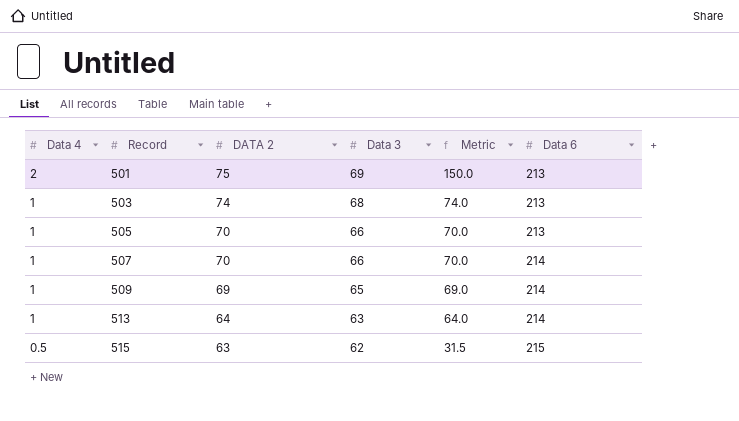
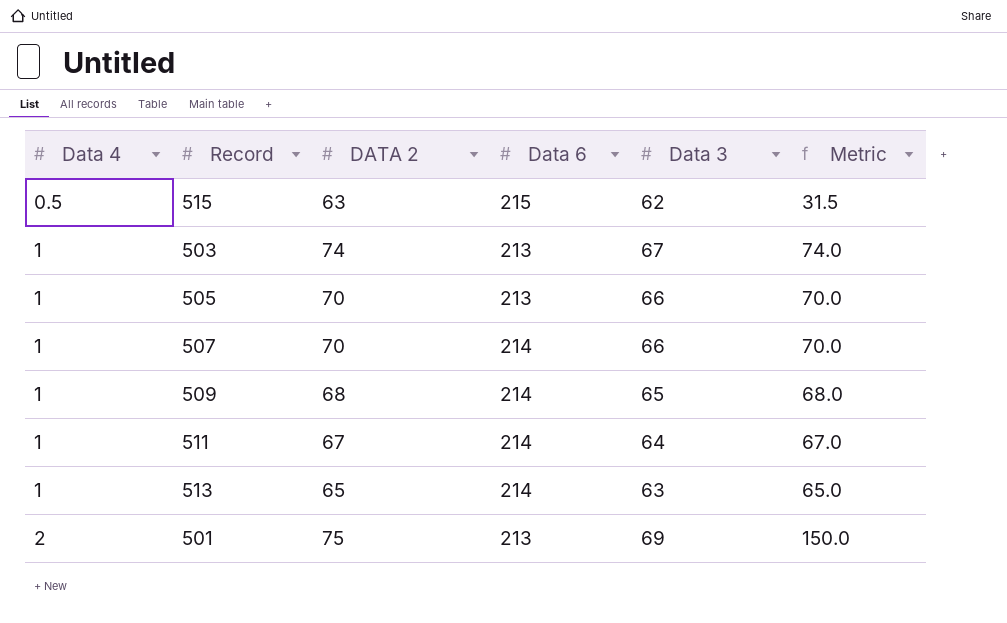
row order: Data 4 descending -> Data 4 ascending
column Data 6 | position: 6 -> 4
503 | Data 3: 68 -> 67
509 | DATA 2: 69 -> 68
509 | Metric: 69.0 -> 68.0
row 511: none -> 1 | 67 | 214 | 64 | 67.0
513 | DATA 2: 64 -> 65
513 | Metric: 64.0 -> 65.0

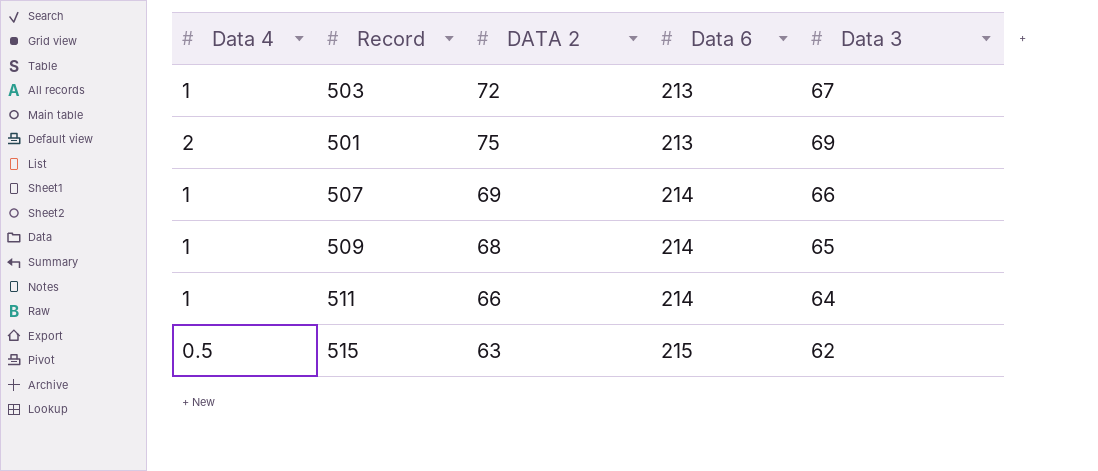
row order: Data 4 ascending -> Data 6 ascending
column Metric | formula: [Data 4] * [DATA 2] -> none
row 505: 1 | 70 | 213 | 66 | 70.0 -> none
row 513: 1 | 65 | 214 | 63 | 65.0 -> none
503 | DATA 2: 74 -> 72
507 | DATA 2: 70 -> 69
511 | DATA 2: 67 -> 66

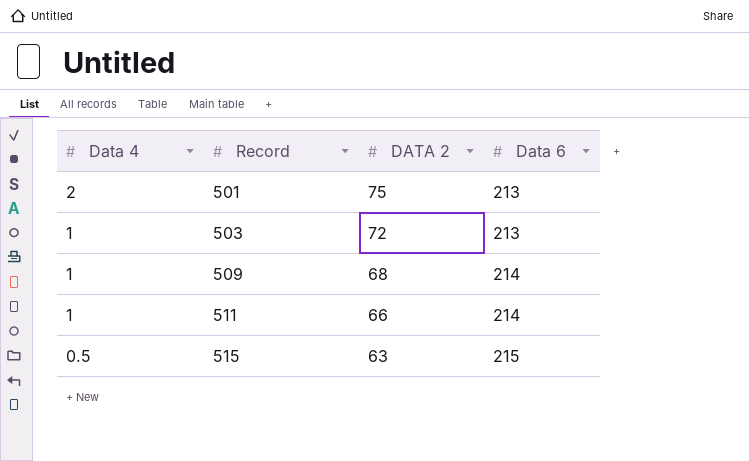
row order: Data 6 ascending -> Data 4 descending
column Data 3 | position: 5 -> none
row 507: 1 | 69 | 214 | 66 -> none

